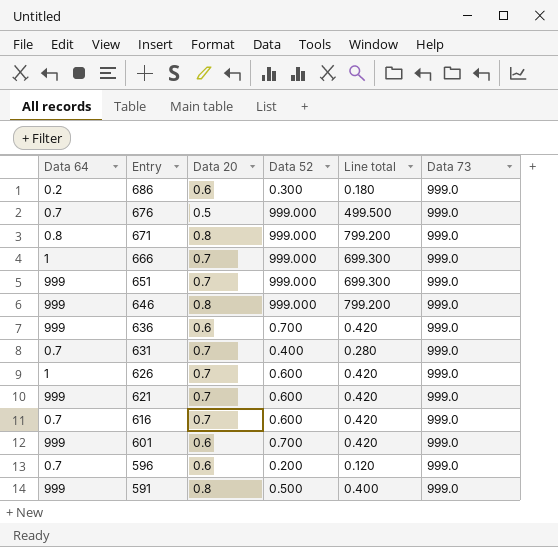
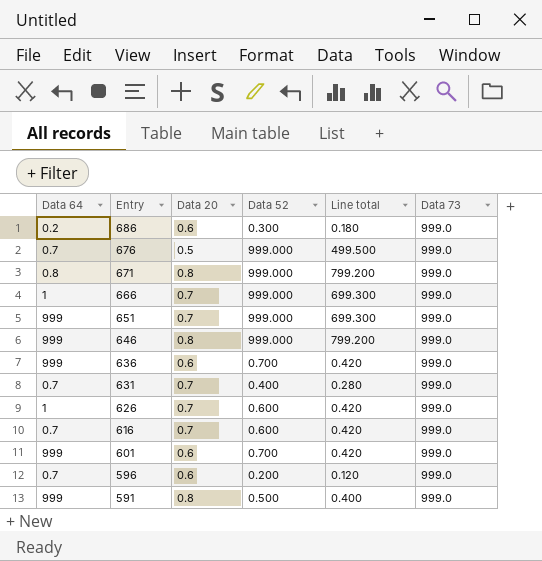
row 621: 999 | 0.7 | 0.600 | 0.420 | 999.0 -> none

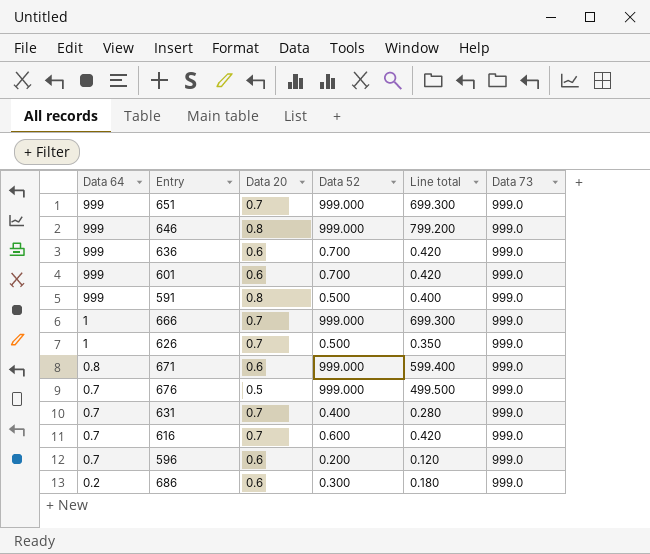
row order: Entry descending -> Data 64 descending
626 | Data 52: 0.600 -> 0.500
626 | Line total: 0.420 -> 0.350
671 | Data 20: 0.8 -> 0.6
671 | Line total: 799.200 -> 599.400

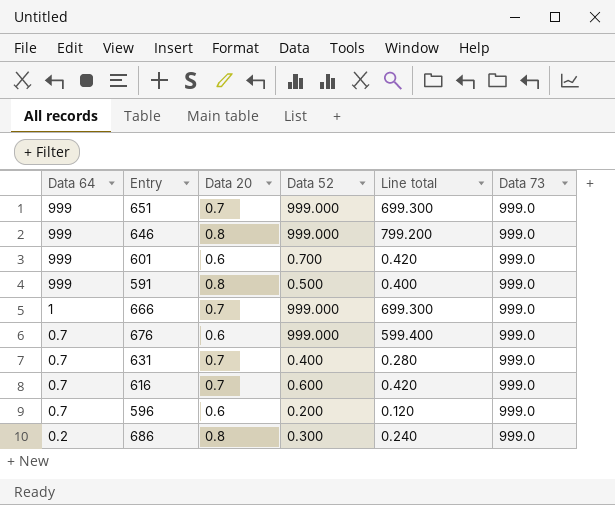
row 636: 999 | 0.6 | 0.700 | 0.420 | 999.0 -> none
row 626: 1 | 0.7 | 0.500 | 0.350 | 999.0 -> none
row 671: 0.8 | 0.6 | 999.000 | 599.400 | 999.0 -> none
676 | Data 20: 0.5 -> 0.6
676 | Line total: 499.500 -> 599.400
686 | Data 20: 0.6 -> 0.8
686 | Line total: 0.180 -> 0.240

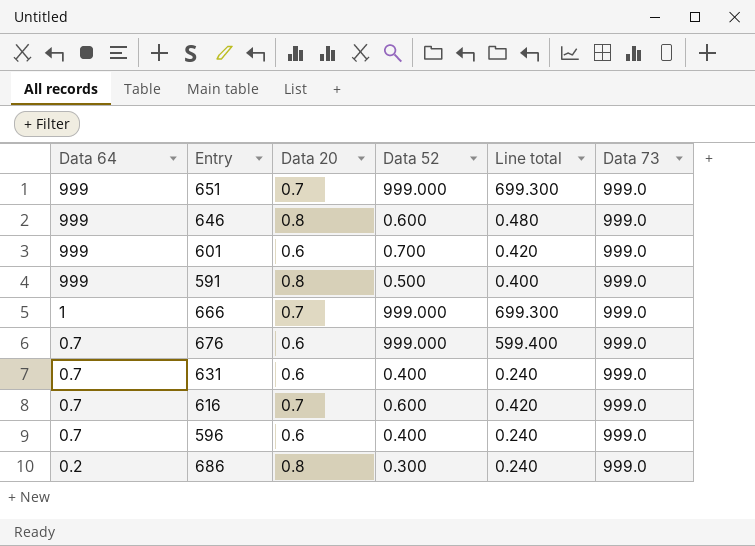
646 | Data 52: 999.000 -> 0.600
646 | Line total: 799.200 -> 0.480
631 | Data 20: 0.7 -> 0.6
631 | Line total: 0.280 -> 0.240
596 | Data 52: 0.200 -> 0.400
596 | Line total: 0.120 -> 0.240

